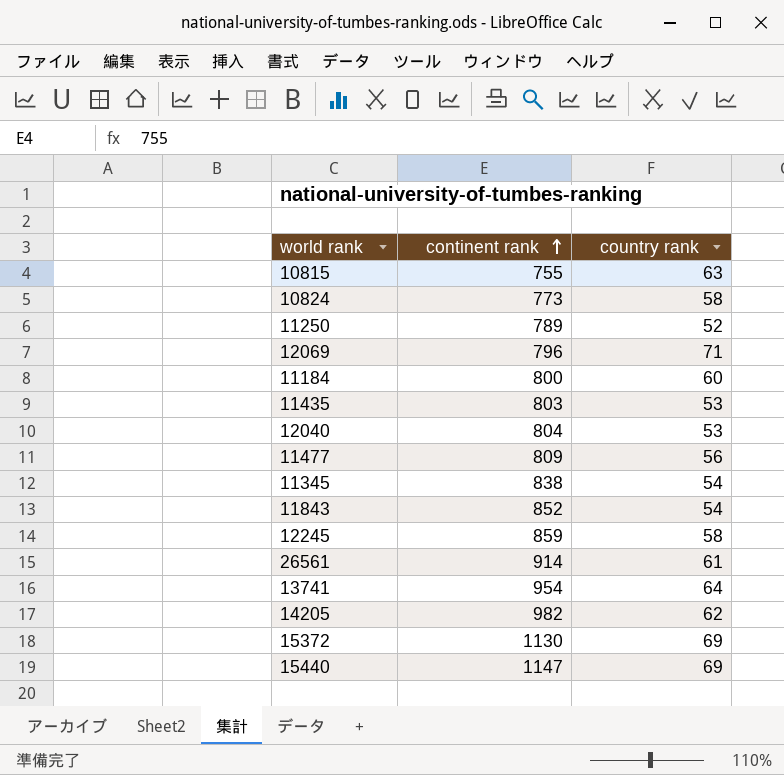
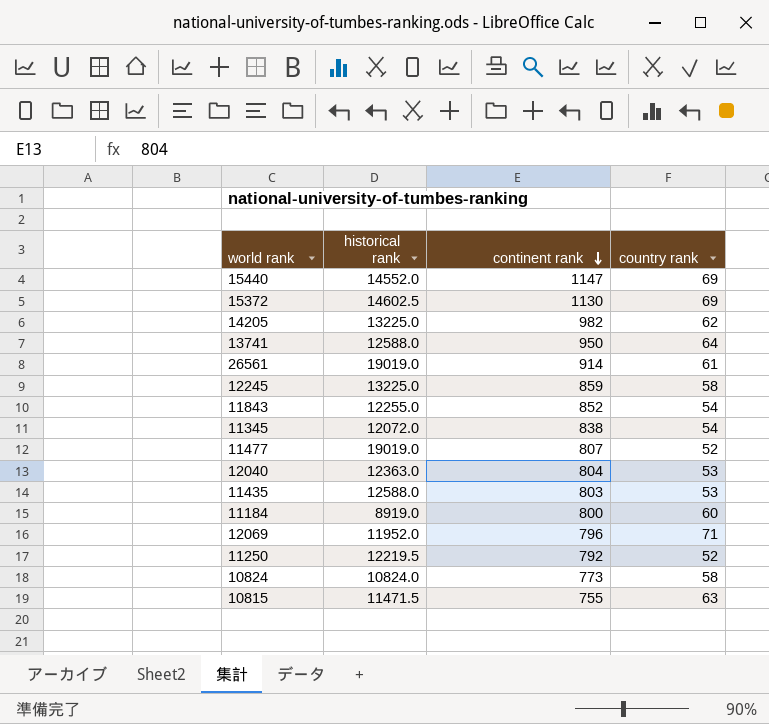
row order: continent rank ascending -> continent rank descending
column historical rank | position: none -> 2
13741 | continent rank: 954 -> 950
11477 | continent rank: 809 -> 807
11477 | country rank: 56 -> 52
11250 | continent rank: 789 -> 792

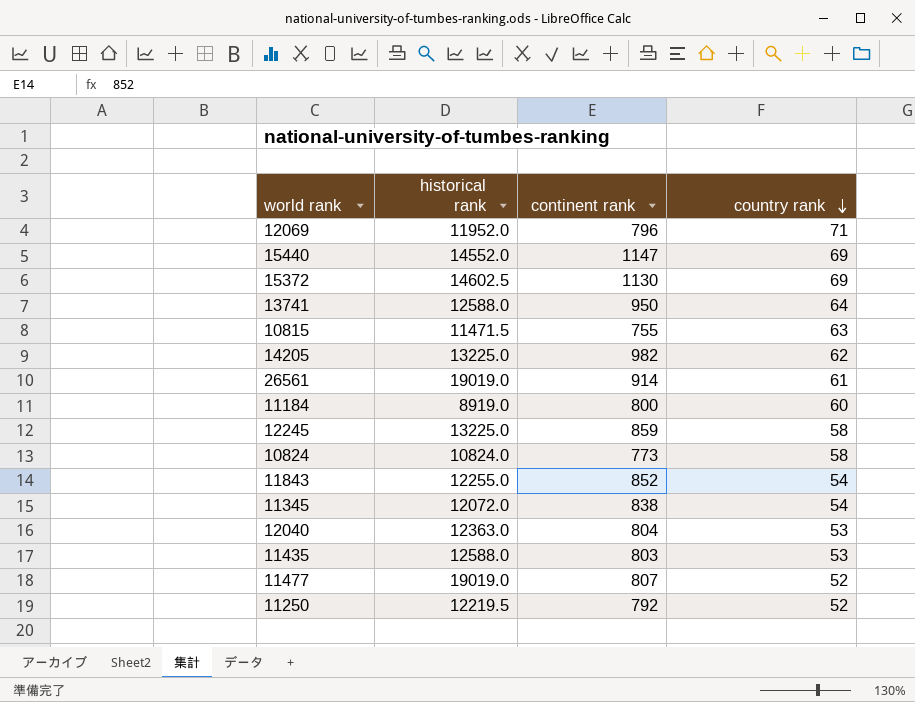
row order: continent rank descending -> country rank descending

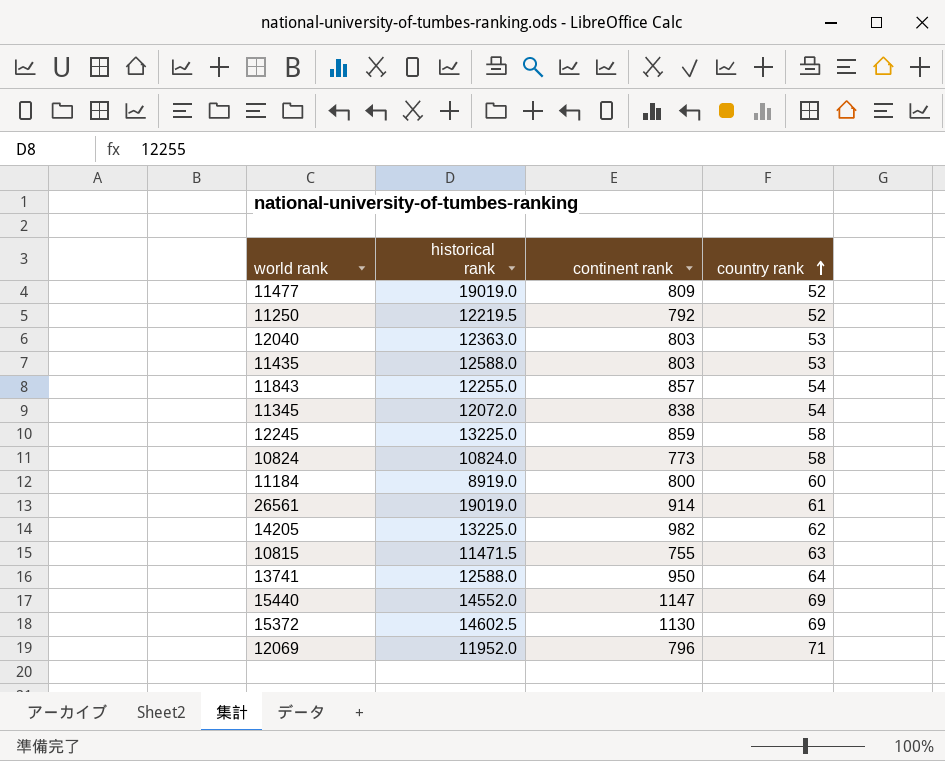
row order: country rank descending -> country rank ascending
11477 | continent rank: 807 -> 809
12040 | continent rank: 804 -> 803
11843 | continent rank: 852 -> 857

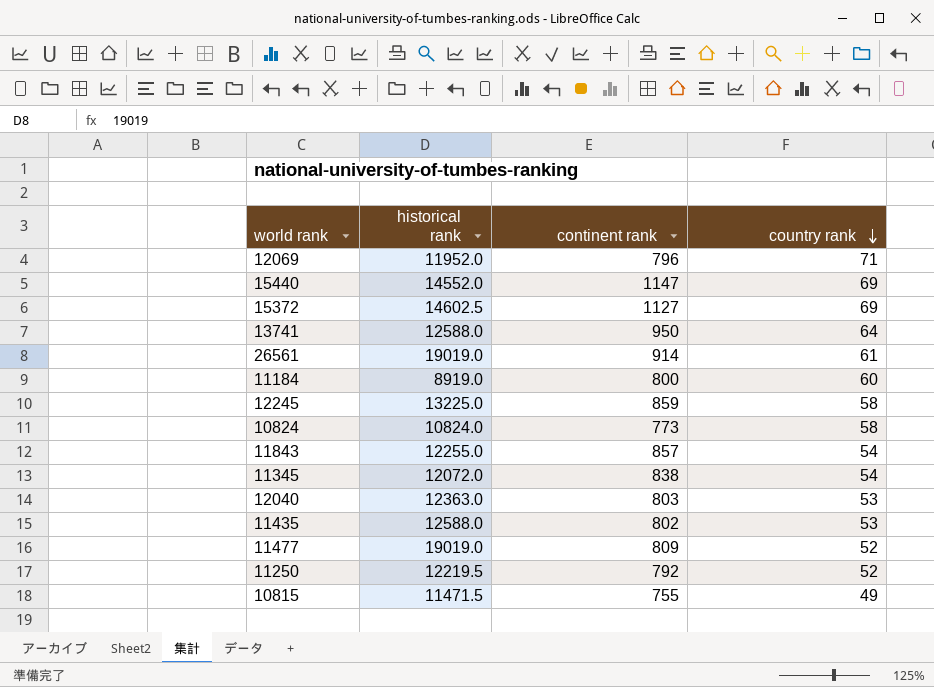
row order: country rank ascending -> country rank descending
row 14205: 13225.0 | 982 | 62 -> none
15372 | continent rank: 1130 -> 1127
11435 | continent rank: 803 -> 802
10815 | country rank: 63 -> 49

